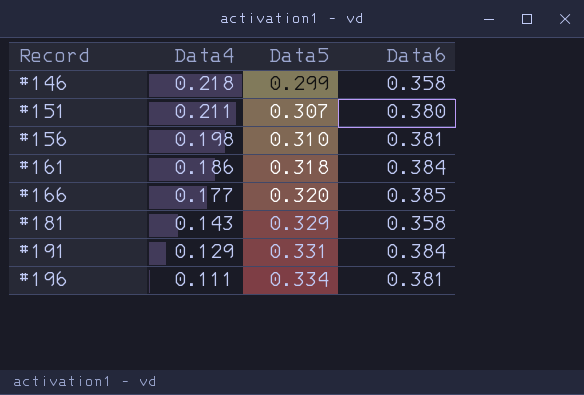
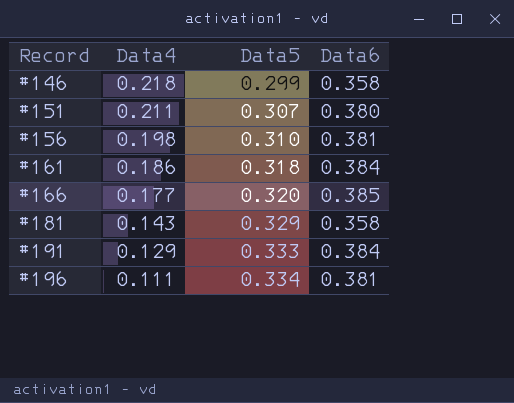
#191 | Data5: 0.331 -> 0.333

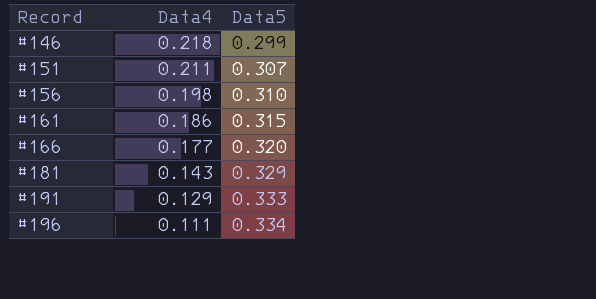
column Data6 | position: 4 -> none
#161 | Data5: 0.318 -> 0.315

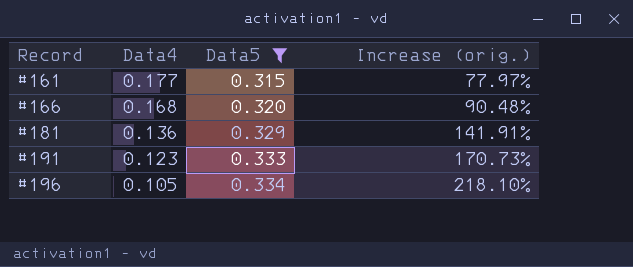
filter: none -> Data5 >= 0.315
column Increase (orig.) | formula: none -> ([Data5] - [Data4]) / [Data4]
#161 | Data4: 0.186 -> 0.177
#166 | Data4: 0.177 -> 0.168
#181 | Data4: 0.143 -> 0.136
#191 | Data4: 0.129 -> 0.123
#196 | Data4: 0.111 -> 0.105

